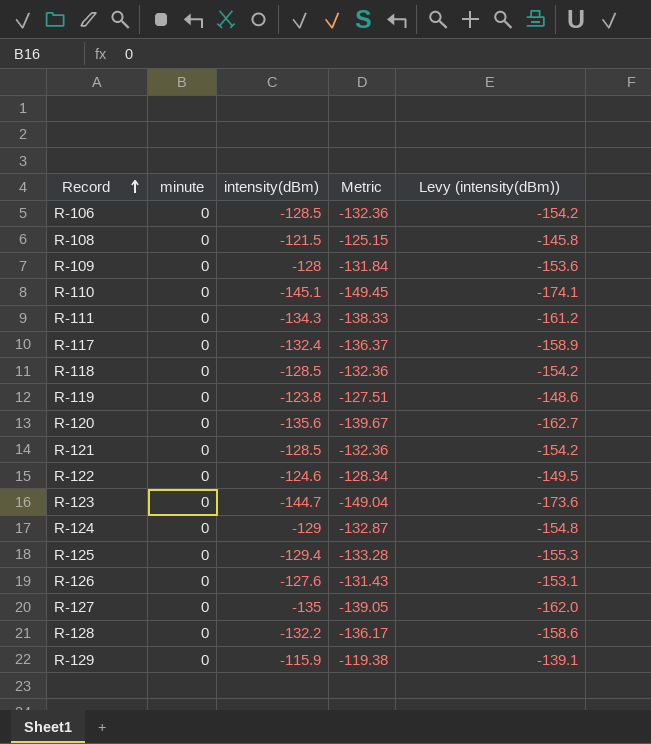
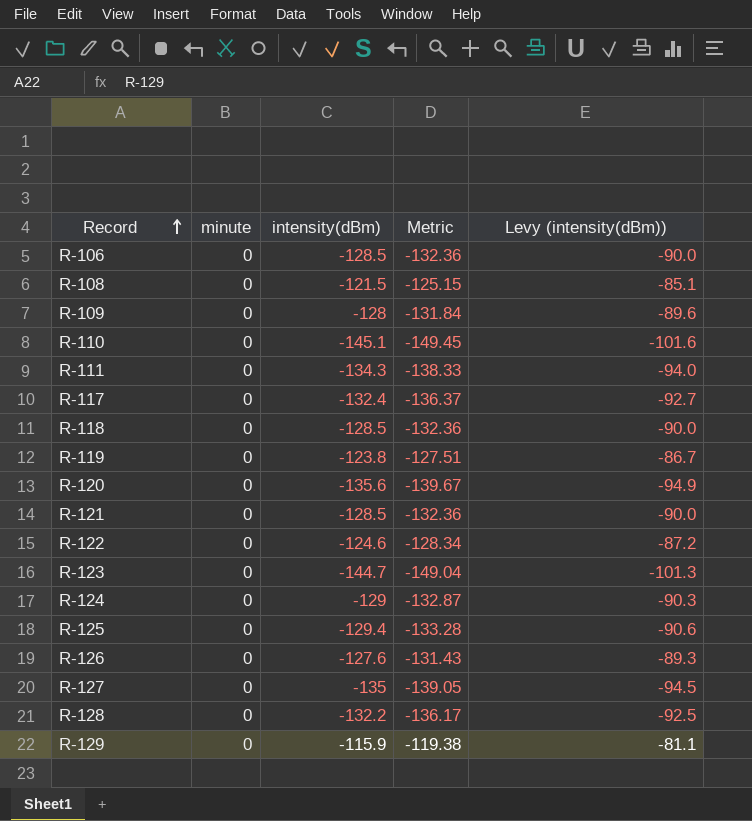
column Levy (intensity(dBm)) | formula: [intensity(dBm)] * 1.2 -> [intensity(dBm)] * 0.7

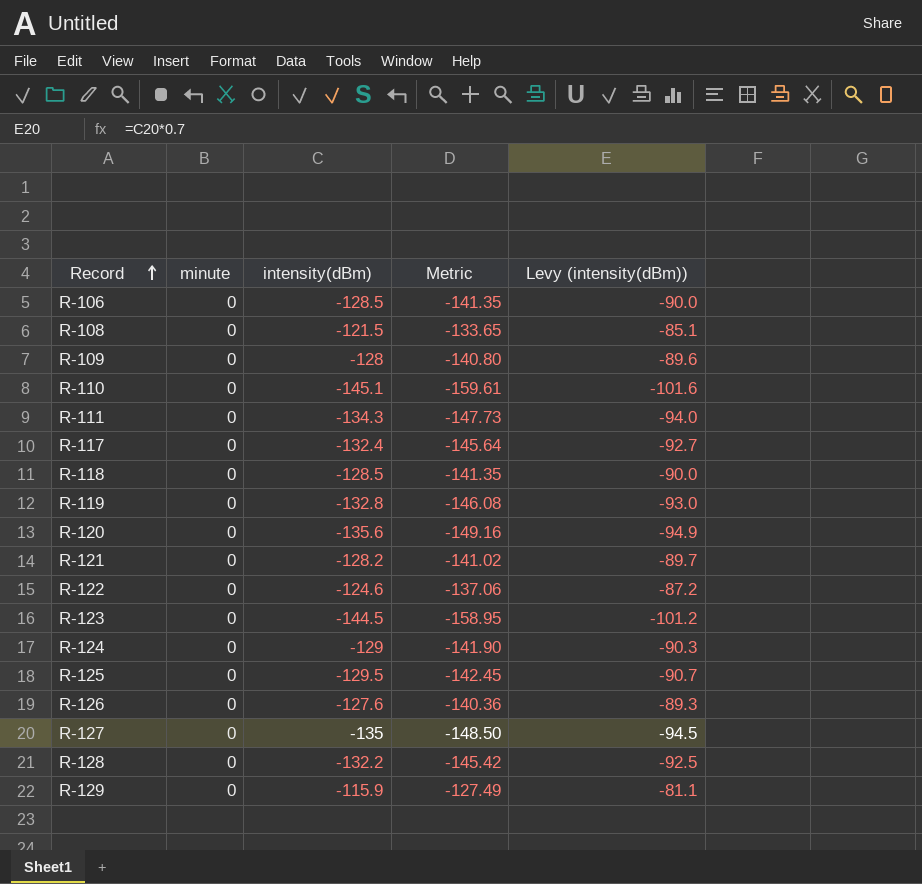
column Metric | formula: [intensity(dBm)] * 1.03 -> [intensity(dBm)] * 1.1
R-119 | intensity(dBm): -123.8 -> -132.8
R-119 | Levy (intensity(dBm)): -86.7 -> -93.0
R-121 | intensity(dBm): -128.5 -> -128.2
R-121 | Levy (intensity(dBm)): -90.0 -> -89.7
R-123 | intensity(dBm): -144.7 -> -144.5
R-123 | Levy (intensity(dBm)): -101.3 -> -101.2
R-125 | intensity(dBm): -129.4 -> -129.5
R-125 | Levy (intensity(dBm)): -90.6 -> -90.7

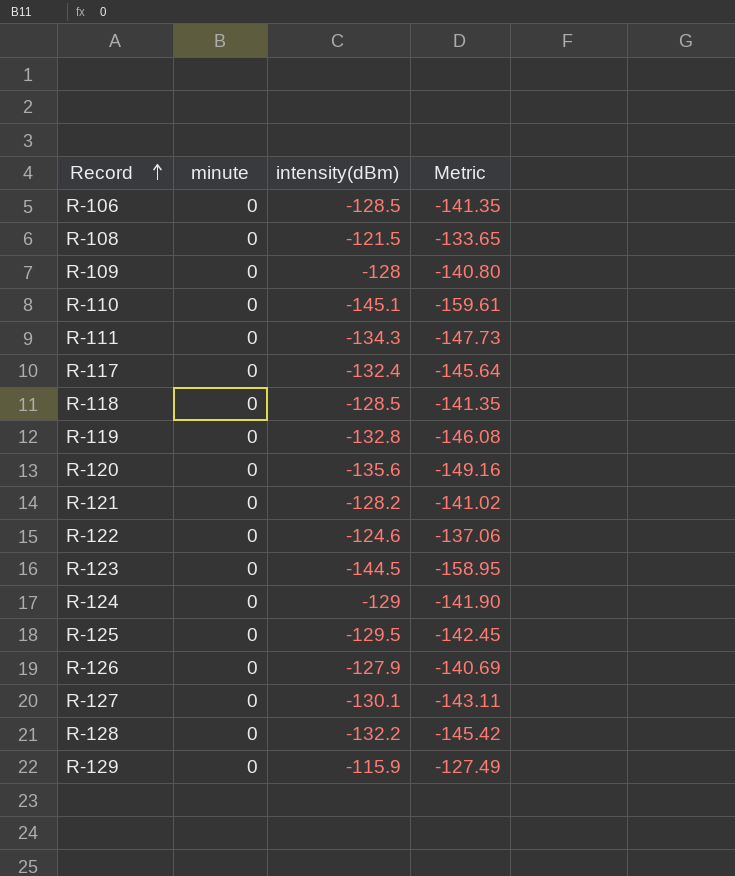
column Levy (intensity(dBm)) | formula: [intensity(dBm)] * 0.7 -> none
R-126 | intensity(dBm): -127.6 -> -127.9
R-126 | Metric: -140.36 -> -140.69
R-127 | intensity(dBm): -135 -> -130.1
R-127 | Metric: -148.50 -> -143.11

